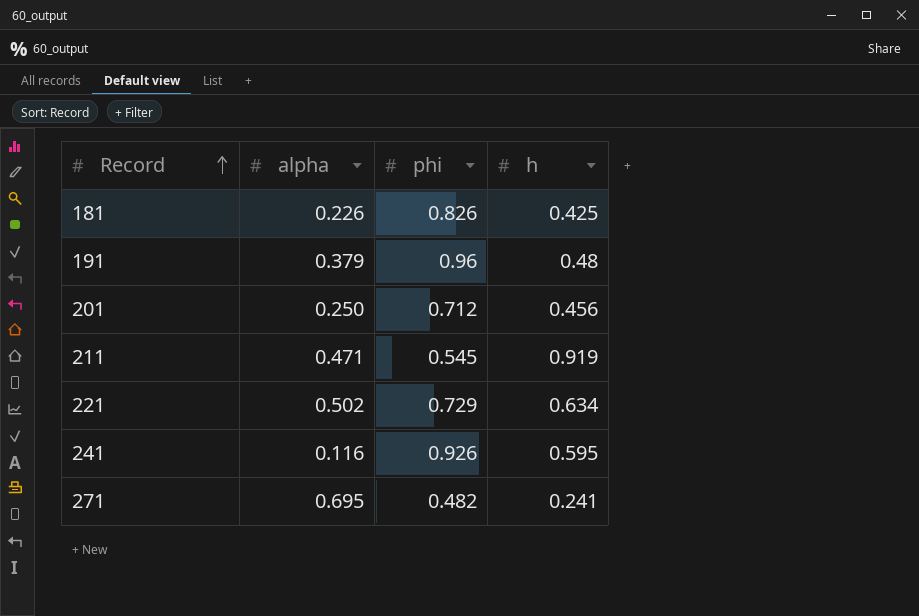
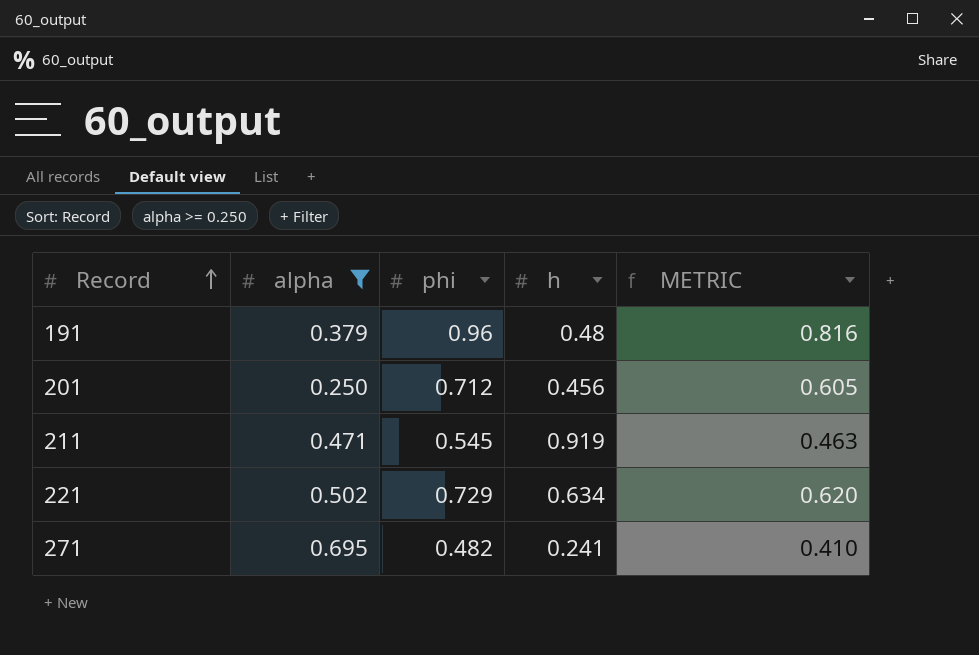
filter: none -> alpha >= 0.250
column METRIC | formula: none -> [phi] * 0.85

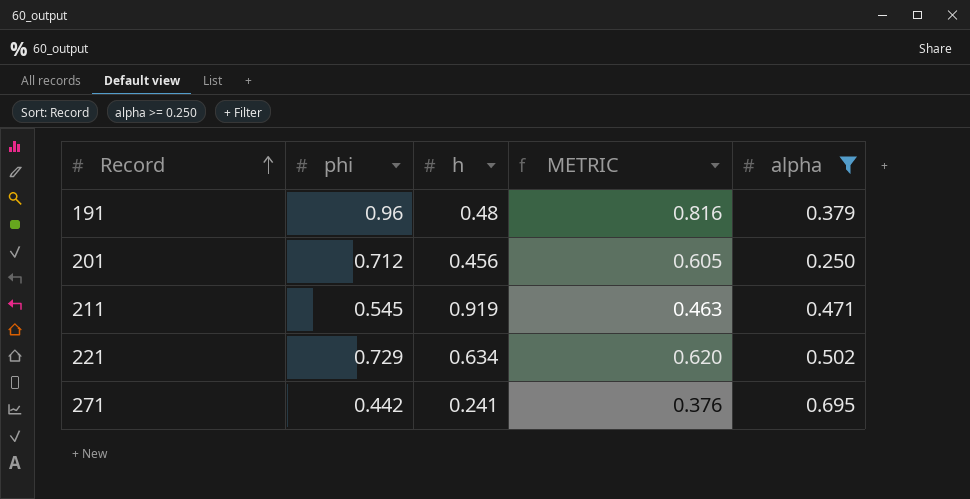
column alpha | position: 2 -> 5
271 | phi: 0.482 -> 0.442
271 | METRIC: 0.410 -> 0.376

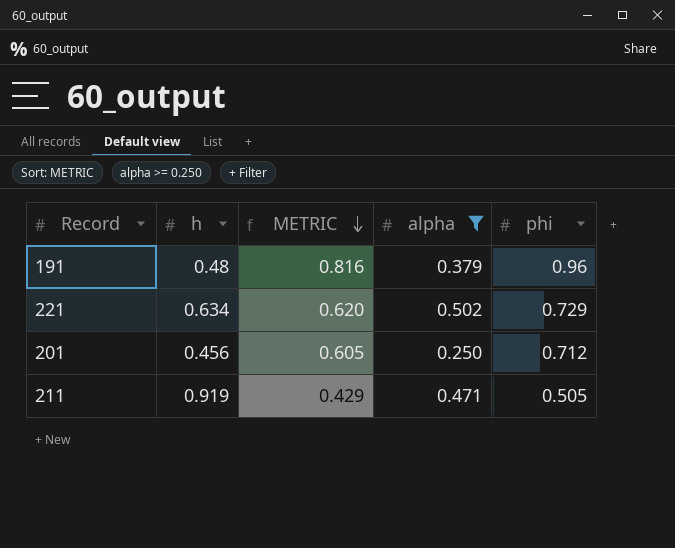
row order: Record ascending -> METRIC descending
column phi | position: 2 -> 5
row 271: 0.442 | 0.241 | 0.376 | 0.695 -> none
211 | METRIC: 0.463 -> 0.429
211 | phi: 0.545 -> 0.505

